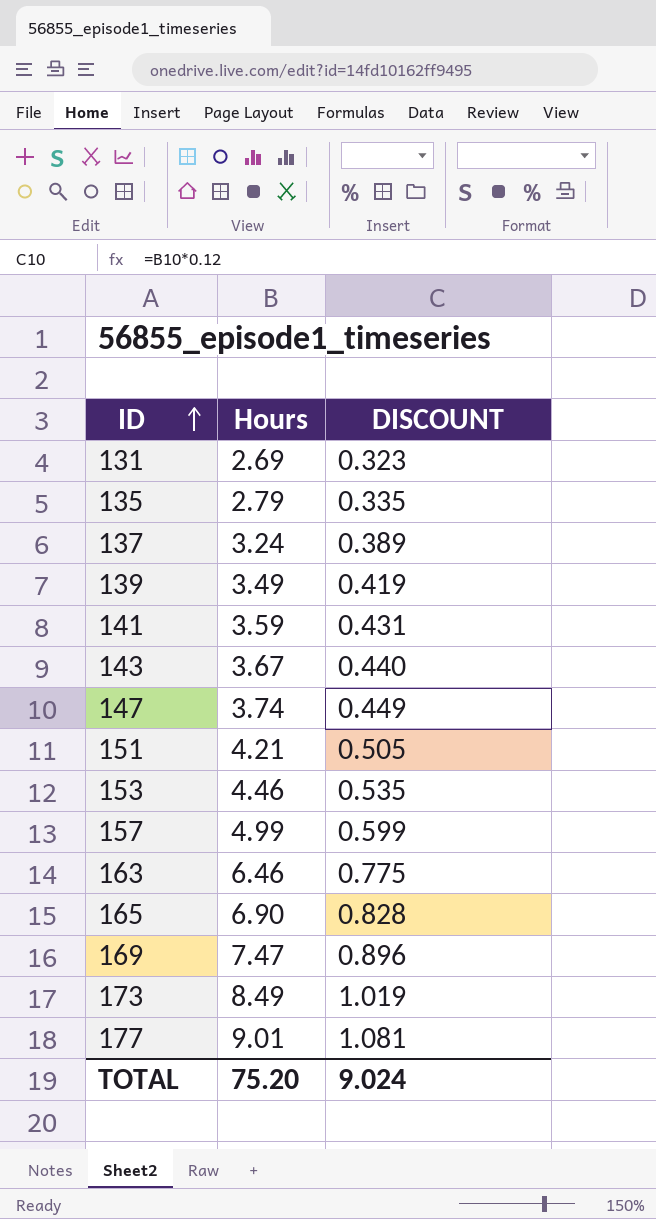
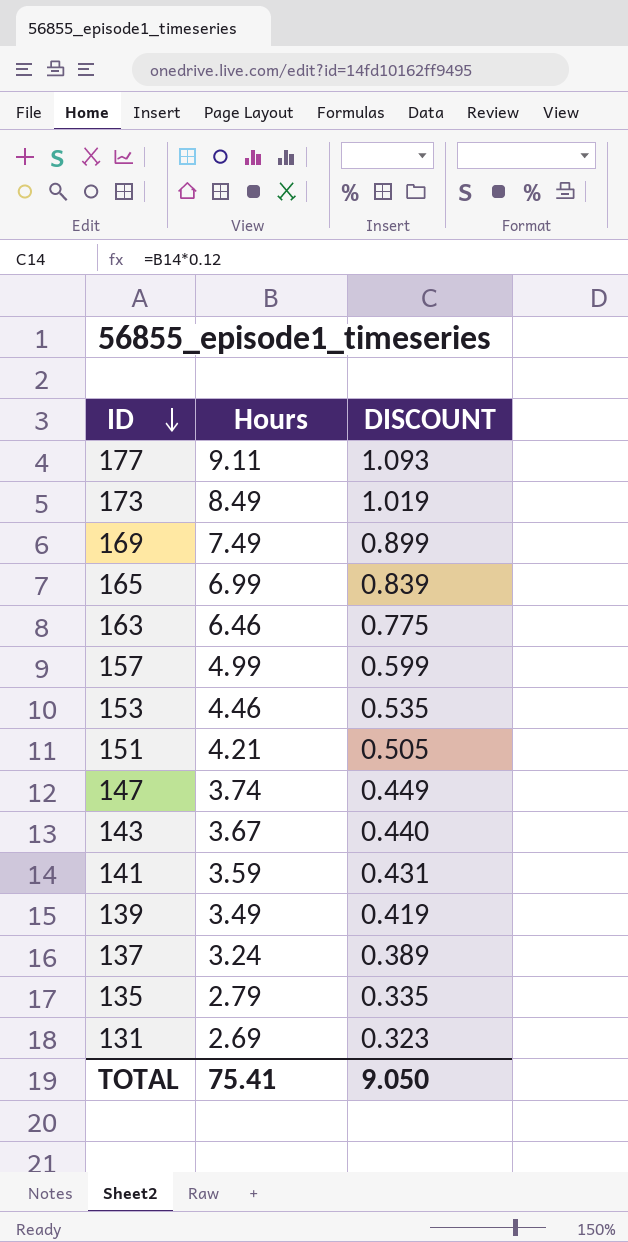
row order: ID ascending -> ID descending
177 | Hours: 9.01 -> 9.11
177 | DISCOUNT: 1.081 -> 1.093
169 | Hours: 7.47 -> 7.49
169 | DISCOUNT: 0.896 -> 0.899
165 | Hours: 6.90 -> 6.99
165 | DISCOUNT: 0.828 -> 0.839
TOTAL | Hours: 75.20 -> 75.41
TOTAL | DISCOUNT: 9.024 -> 9.050

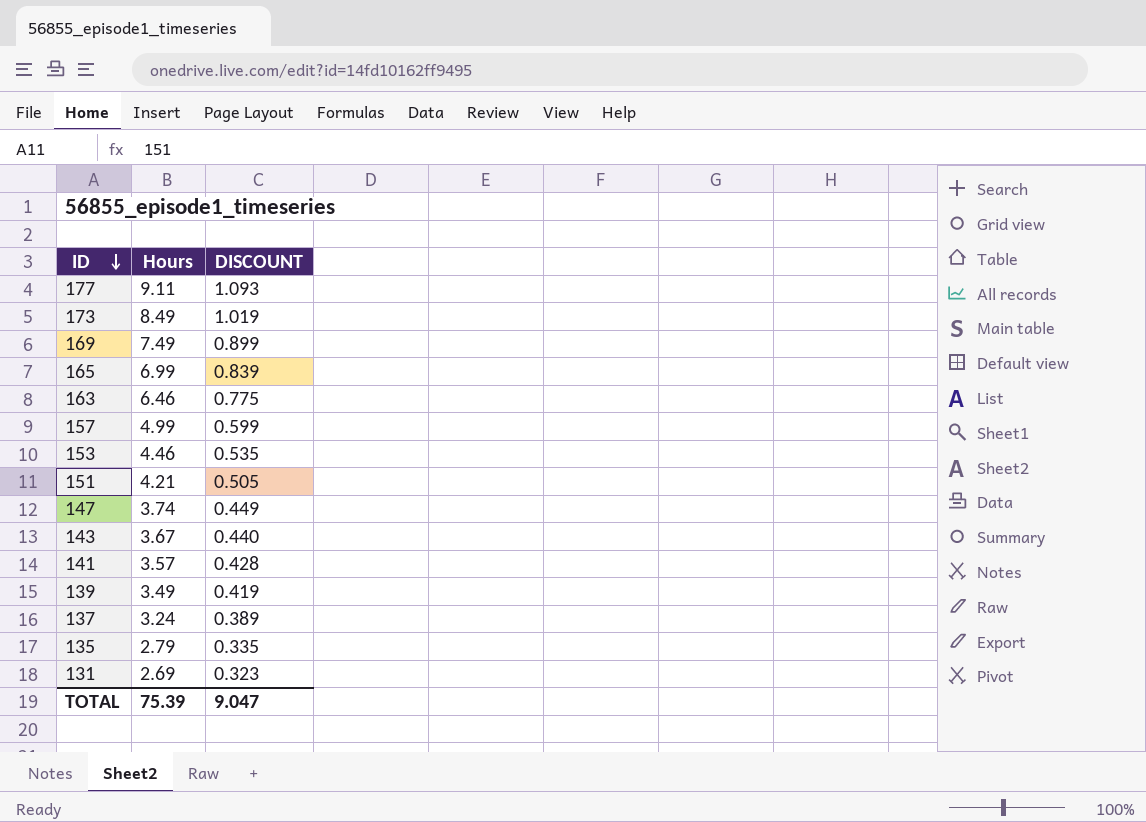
141 | Hours: 3.59 -> 3.57
141 | DISCOUNT: 0.431 -> 0.428
TOTAL | Hours: 75.41 -> 75.39
TOTAL | DISCOUNT: 9.050 -> 9.047

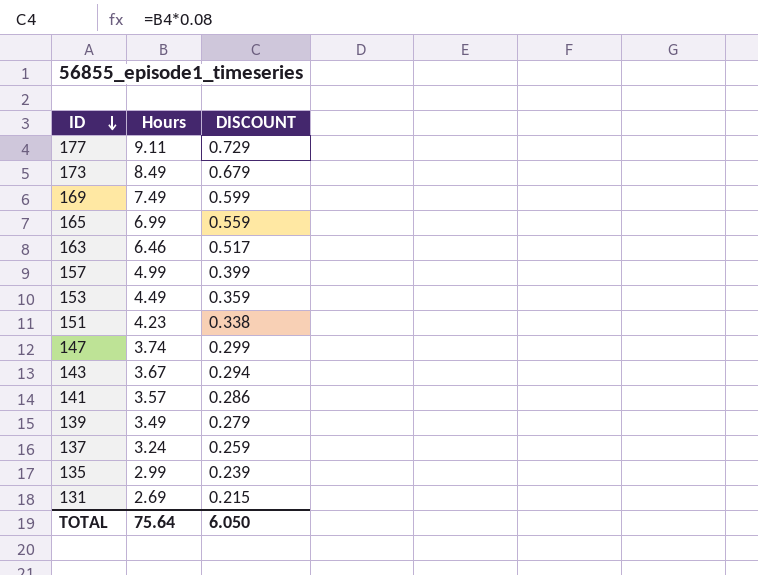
column DISCOUNT | formula: [Hours] * 0.12 -> [Hours] * 0.08
153 | Hours: 4.46 -> 4.49
151 | Hours: 4.21 -> 4.23
135 | Hours: 2.79 -> 2.99
TOTAL | Hours: 75.39 -> 75.64
TOTAL | DISCOUNT: 9.047 -> 6.050

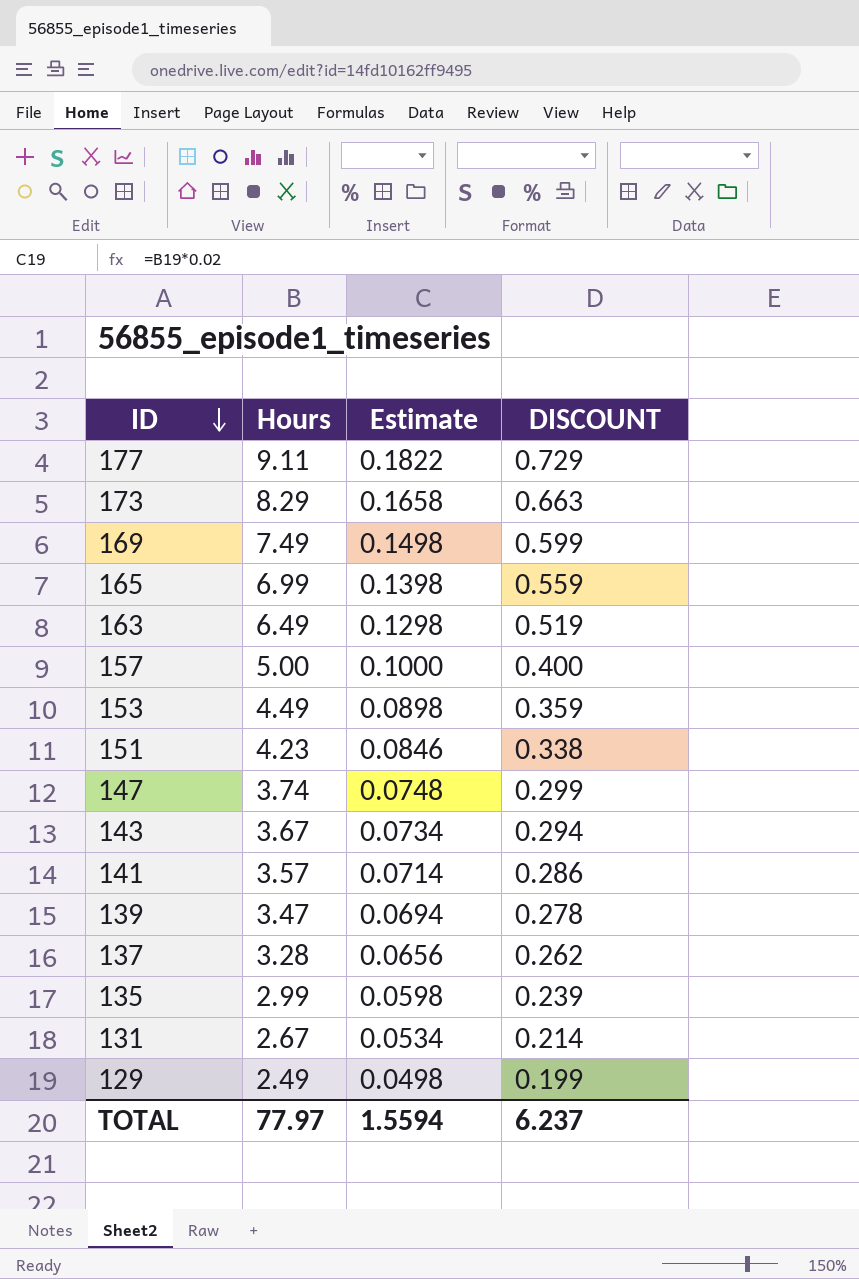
column Estimate | formula: none -> [Hours] * 0.02
173 | Hours: 8.49 -> 8.29
173 | DISCOUNT: 0.679 -> 0.663
163 | Hours: 6.46 -> 6.49
163 | DISCOUNT: 0.517 -> 0.519
157 | Hours: 4.99 -> 5.00
157 | DISCOUNT: 0.399 -> 0.400
139 | Hours: 3.49 -> 3.47
139 | DISCOUNT: 0.279 -> 0.278
137 | Hours: 3.24 -> 3.28
137 | DISCOUNT: 0.259 -> 0.262
131 | Hours: 2.69 -> 2.67
131 | DISCOUNT: 0.215 -> 0.214
row 129: none -> 2.49 | 0.0498 | 0.199
TOTAL | Hours: 75.64 -> 77.97
TOTAL | DISCOUNT: 6.050 -> 6.237

